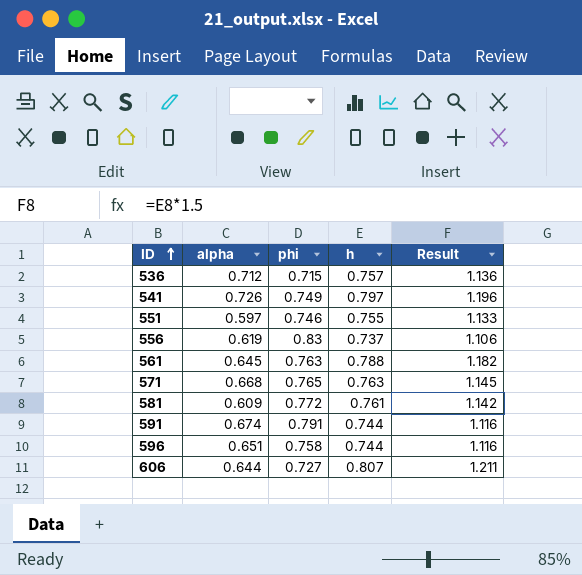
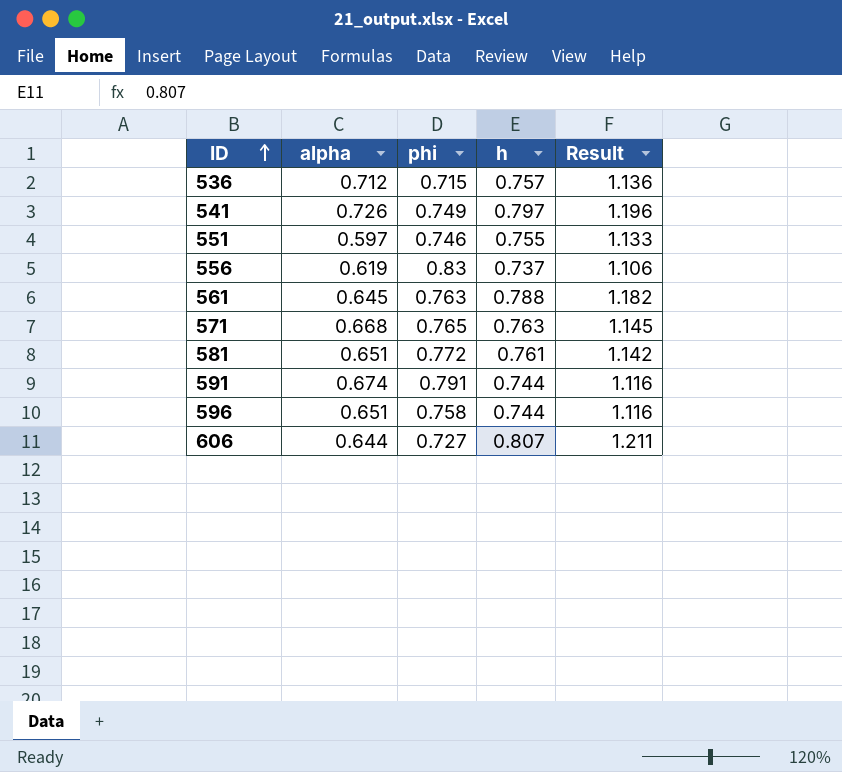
581 | alpha: 0.609 -> 0.651

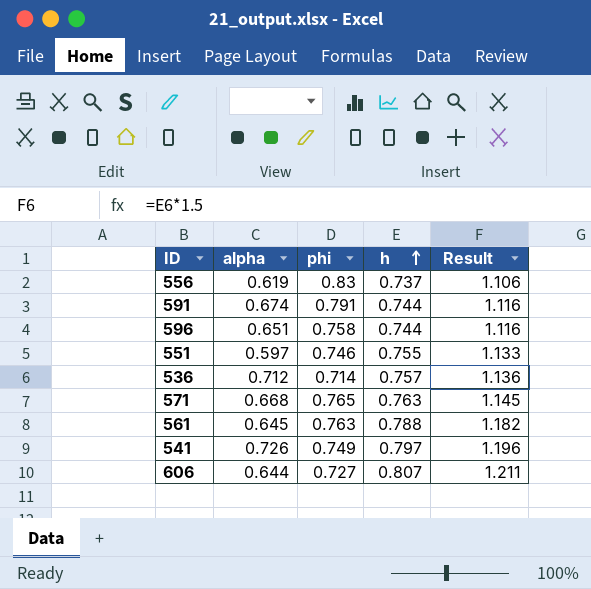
row order: ID ascending -> h ascending
row 581: 0.651 | 0.772 | 0.761 | 1.142 -> none
536 | phi: 0.715 -> 0.714

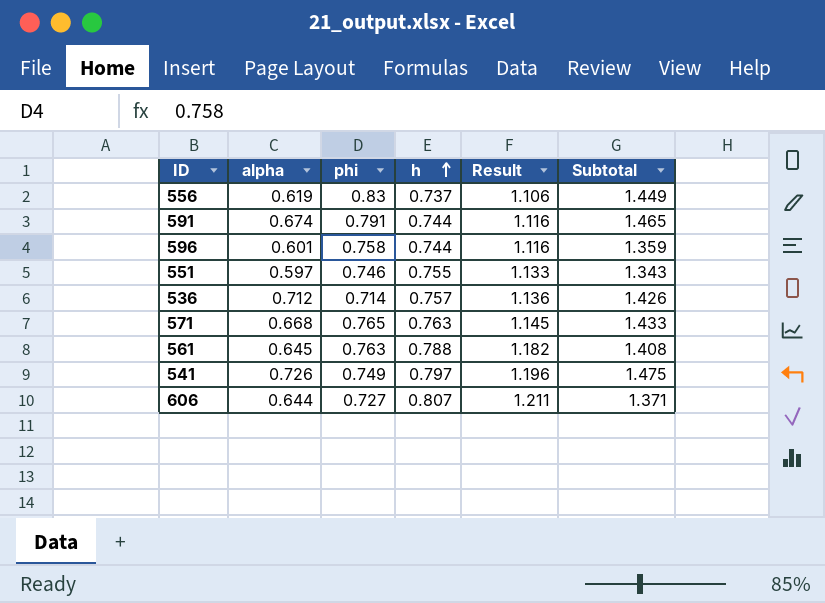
column Subtotal | formula: none -> [alpha] + [phi]
596 | alpha: 0.651 -> 0.601

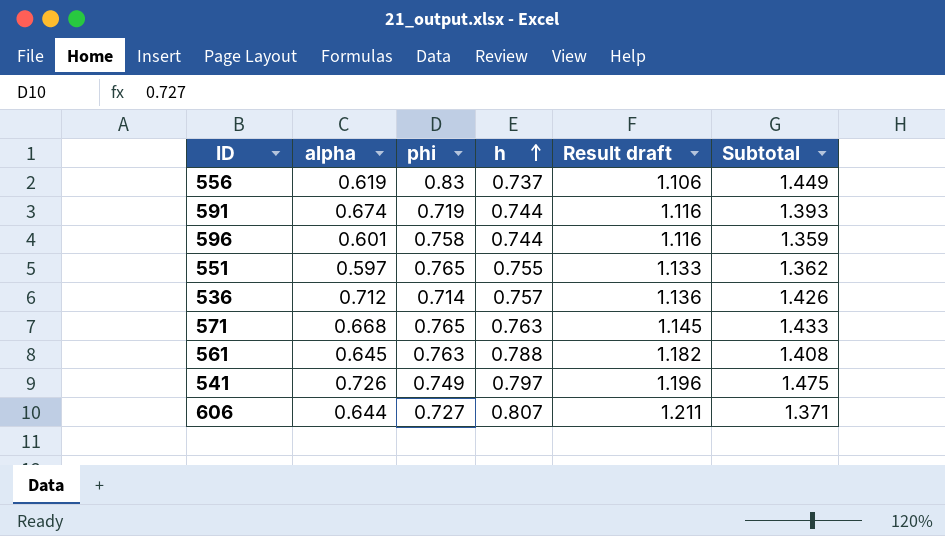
column name: Result -> Result draft
591 | phi: 0.791 -> 0.719
591 | Subtotal: 1.465 -> 1.393
551 | phi: 0.746 -> 0.765
551 | Subtotal: 1.343 -> 1.362

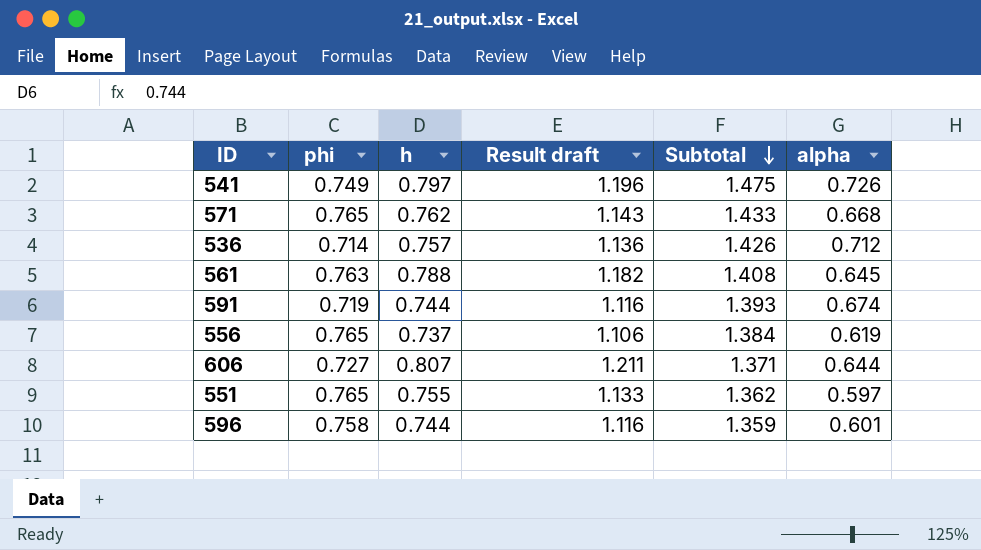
row order: h ascending -> Subtotal descending
column alpha | position: 2 -> 6
571 | h: 0.763 -> 0.762
571 | Result draft: 1.145 -> 1.143
556 | phi: 0.83 -> 0.765
556 | Subtotal: 1.449 -> 1.384

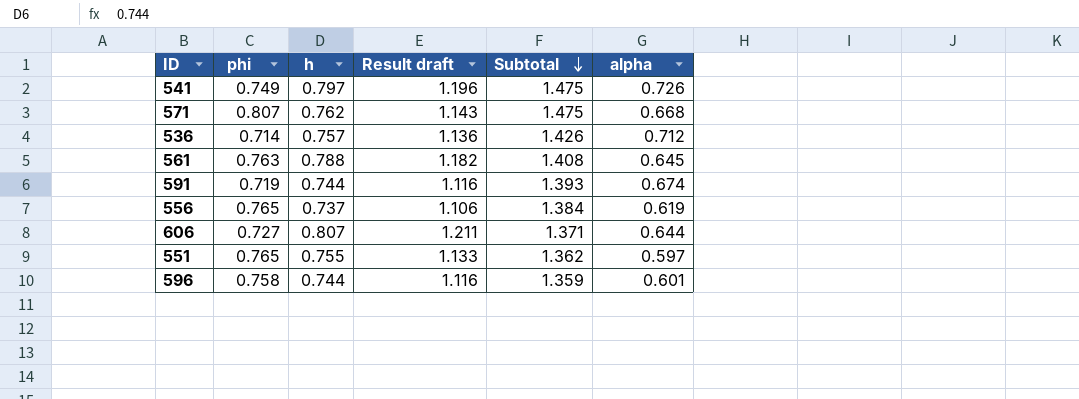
571 | phi: 0.765 -> 0.807
571 | Subtotal: 1.433 -> 1.475

